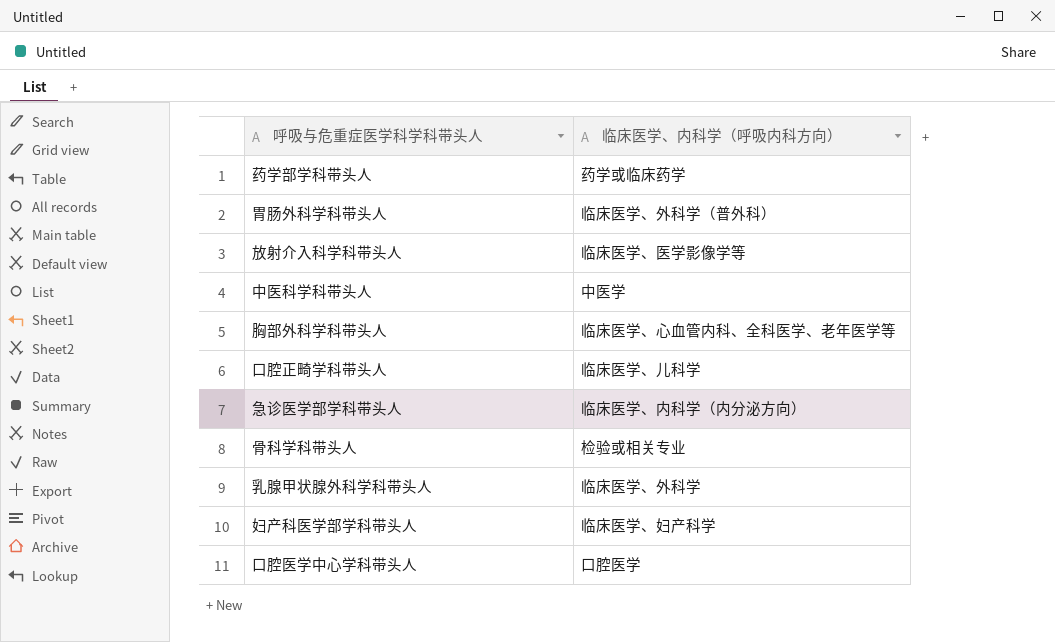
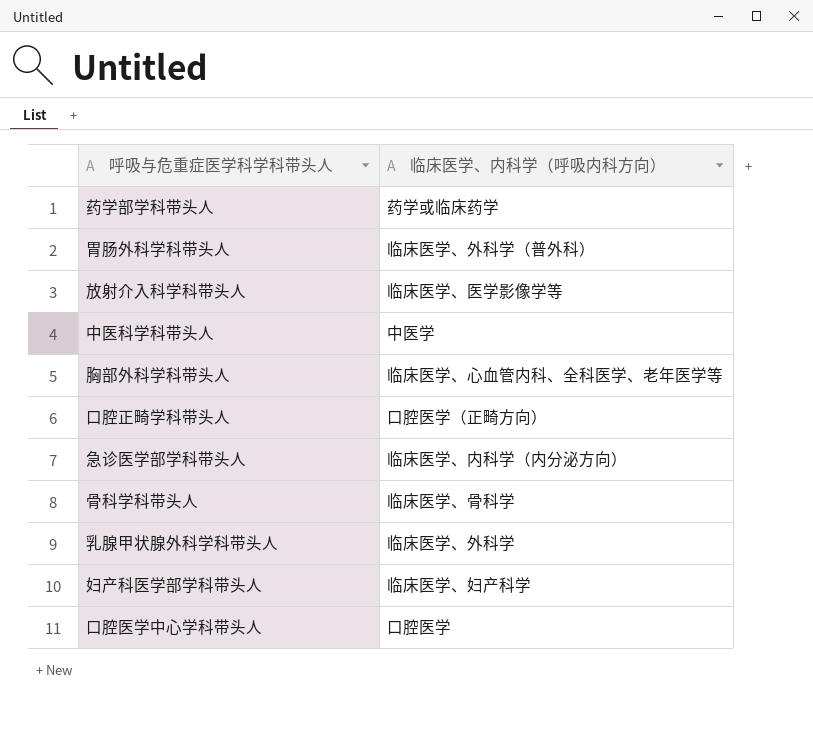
口腔正畸学科带头人 | 临床医学、内科学（呼吸内科方向）: 临床医学、儿科学 -> 口腔医学（正畸方向）
骨科学科带头人 | 临床医学、内科学（呼吸内科方向）: 检验或相关专业 -> 临床医学、骨科学

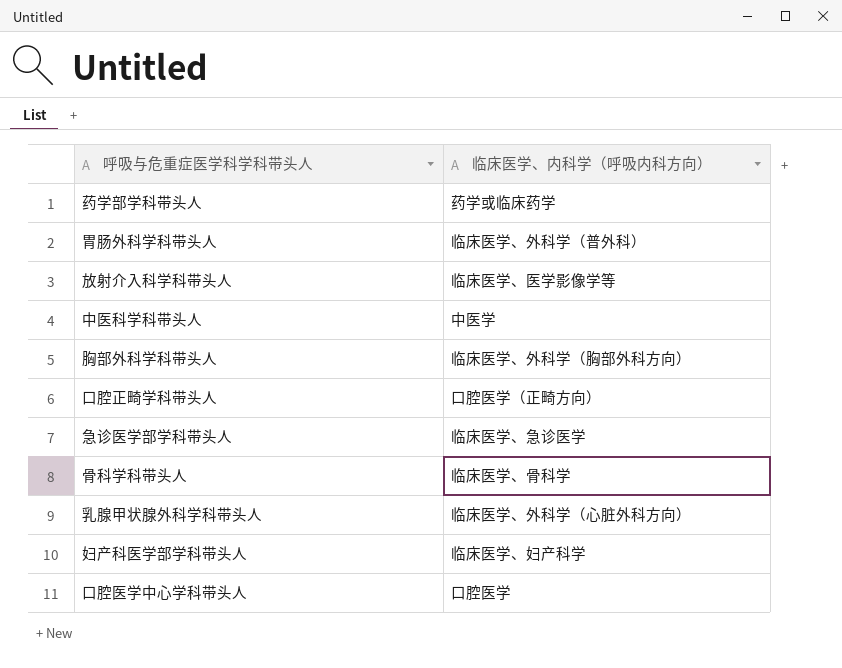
胸部外科学科带头人 | 临床医学、内科学（呼吸内科方向）: 临床医学、心血管内科、全科医学、老年医学等 -> 临床医学、外科学（胸部外科方向）
急诊医学部学科带头人 | 临床医学、内科学（呼吸内科方向）: 临床医学、内科学（内分泌方向） -> 临床医学、急诊医学
乳腺甲状腺外科学科带头人 | 临床医学、内科学（呼吸内科方向）: 临床医学、外科学 -> 临床医学、外科学（心脏外科方向）

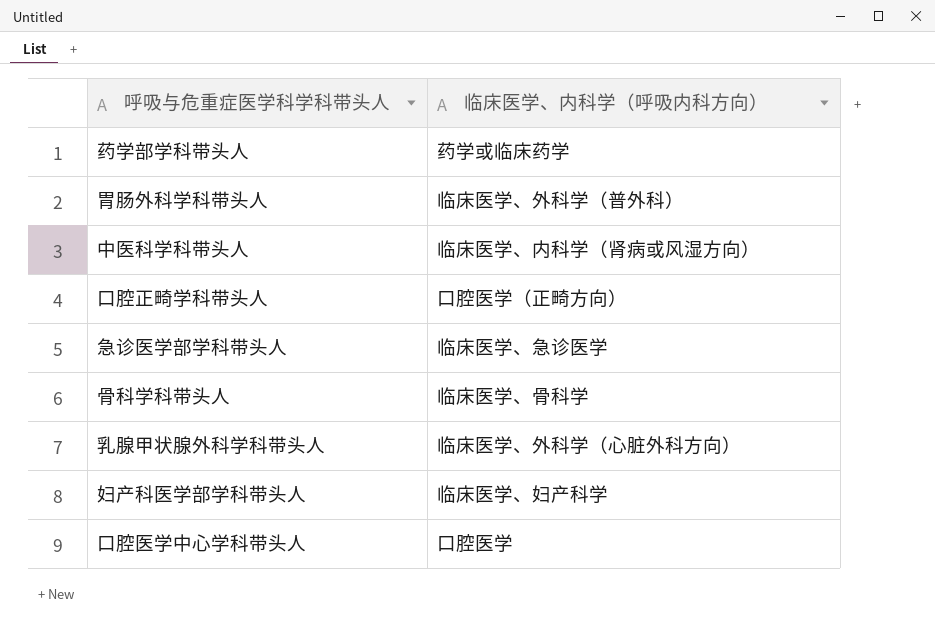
row 放射介入科学科带头人: 临床医学、医学影像学等 -> none
row 胸部外科学科带头人: 临床医学、外科学（胸部外科方向） -> none
中医科学科带头人 | 临床医学、内科学（呼吸内科方向）: 中医学 -> 临床医学、内科学（肾病或风湿方向）

